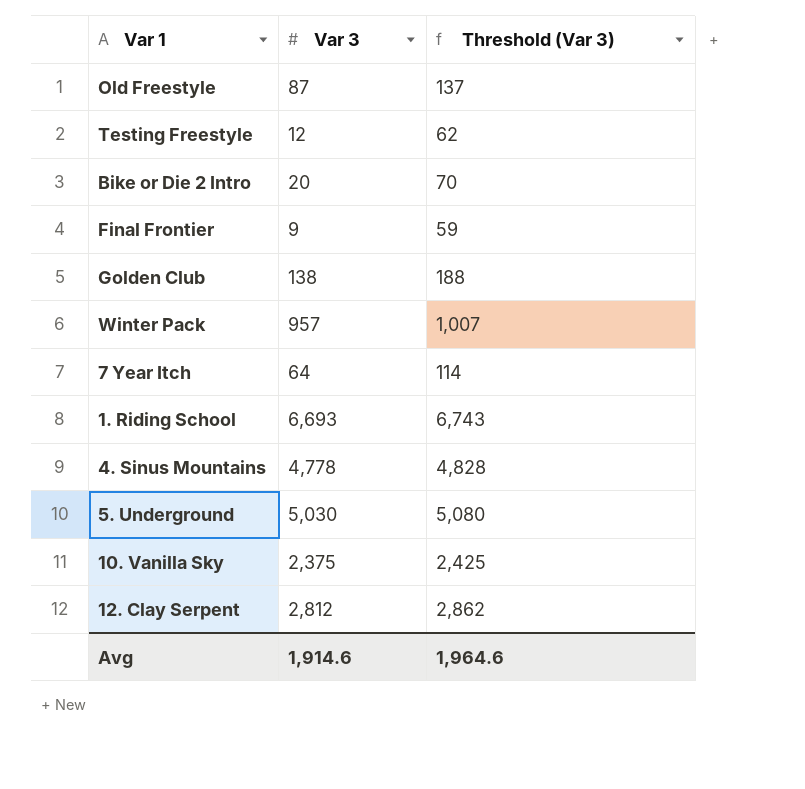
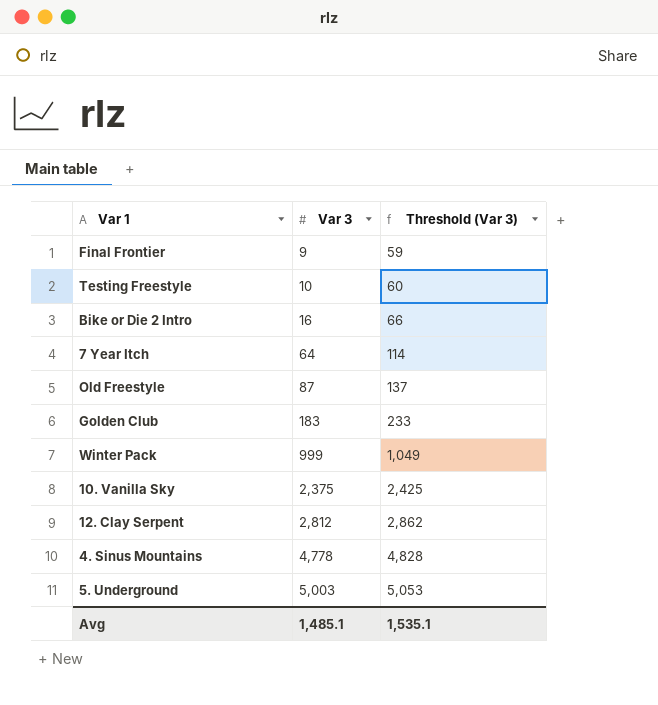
row order: none -> Var 3 ascending
row 1. Riding School: 6,693 | 6,743 -> none
Testing Freestyle | Var 3: 12 -> 10
Testing Freestyle | Threshold (Var 3): 62 -> 60
Bike or Die 2 Intro | Var 3: 20 -> 16
Bike or Die 2 Intro | Threshold (Var 3): 70 -> 66
Golden Club | Var 3: 138 -> 183
Golden Club | Threshold (Var 3): 188 -> 233
Winter Pack | Var 3: 957 -> 999
Winter Pack | Threshold (Var 3): 1,007 -> 1,049
5. Underground | Var 3: 5,030 -> 5,003
5. Underground | Threshold (Var 3): 5,080 -> 5,053
Avg | Var 3: 1,914.6 -> 1,485.1
Avg | Threshold (Var 3): 1,964.6 -> 1,535.1

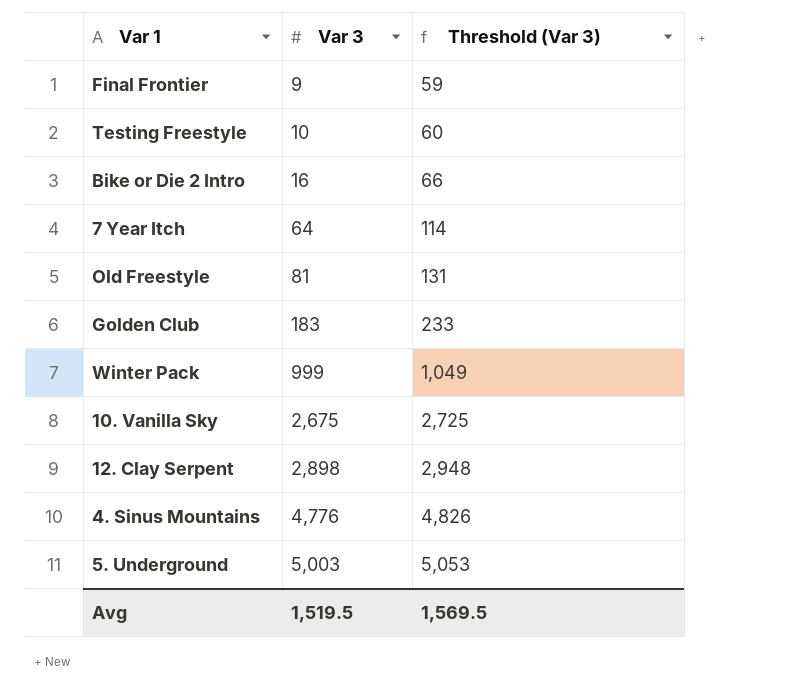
Old Freestyle | Var 3: 87 -> 81
Old Freestyle | Threshold (Var 3): 137 -> 131
10. Vanilla Sky | Var 3: 2,375 -> 2,675
10. Vanilla Sky | Threshold (Var 3): 2,425 -> 2,725
12. Clay Serpent | Var 3: 2,812 -> 2,898
12. Clay Serpent | Threshold (Var 3): 2,862 -> 2,948
4. Sinus Mountains | Var 3: 4,778 -> 4,776
4. Sinus Mountains | Threshold (Var 3): 4,828 -> 4,826
Avg | Var 3: 1,485.1 -> 1,519.5
Avg | Threshold (Var 3): 1,535.1 -> 1,569.5

